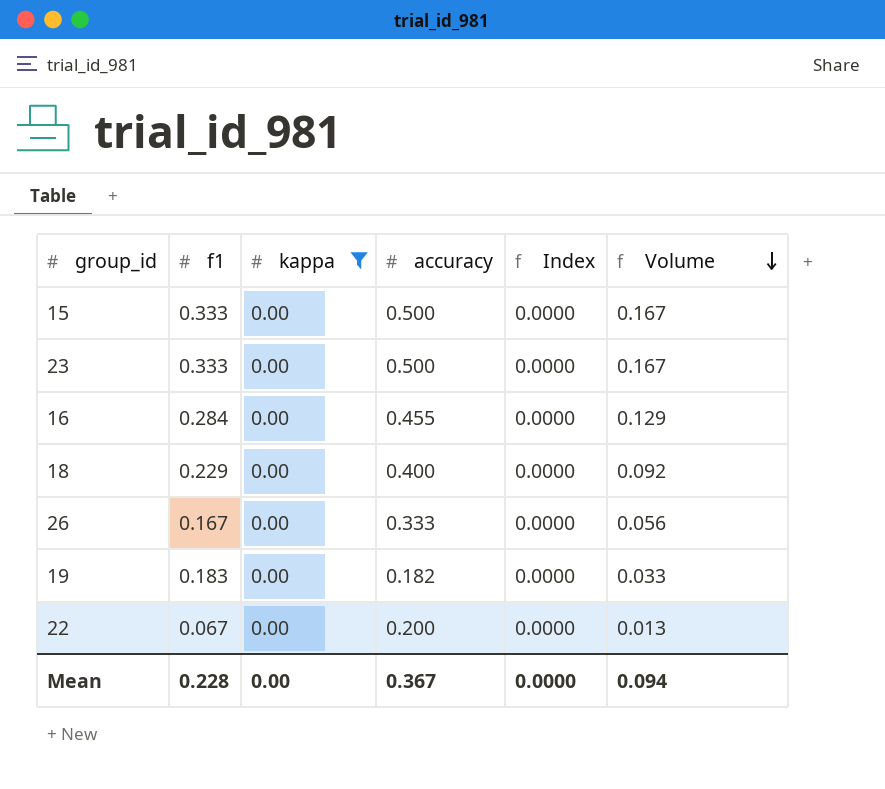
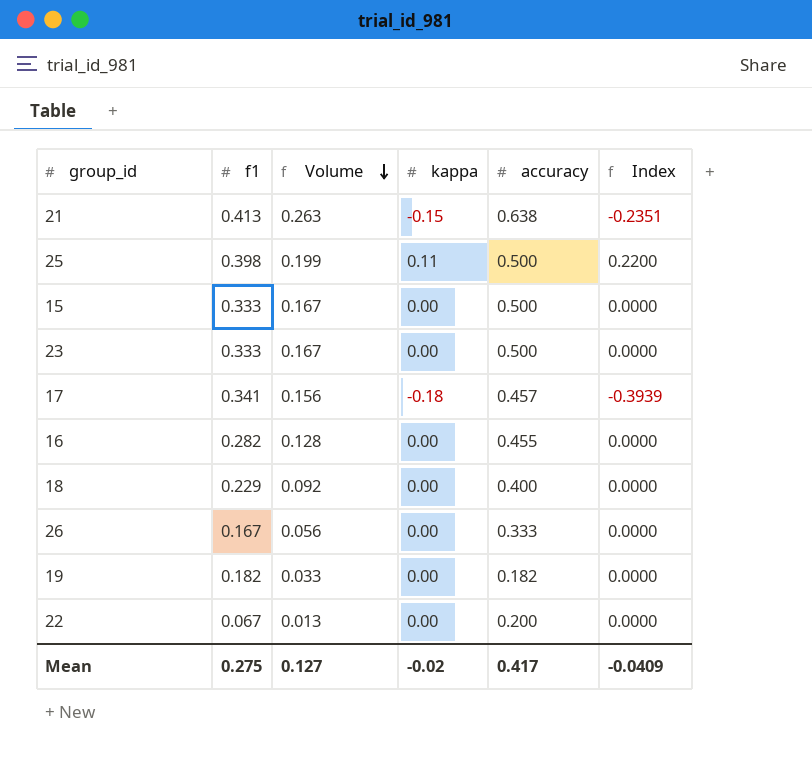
filter: kappa = 0.00 -> none
column Volume | position: 6 -> 3
16 | f1: 0.284 -> 0.282
16 | Volume: 0.129 -> 0.128
19 | f1: 0.183 -> 0.182
Mean | f1: 0.228 -> 0.275
Mean | Volume: 0.094 -> 0.127
Mean | kappa: 0.00 -> -0.02
Mean | accuracy: 0.367 -> 0.417
Mean | Index: 0.0000 -> -0.0409

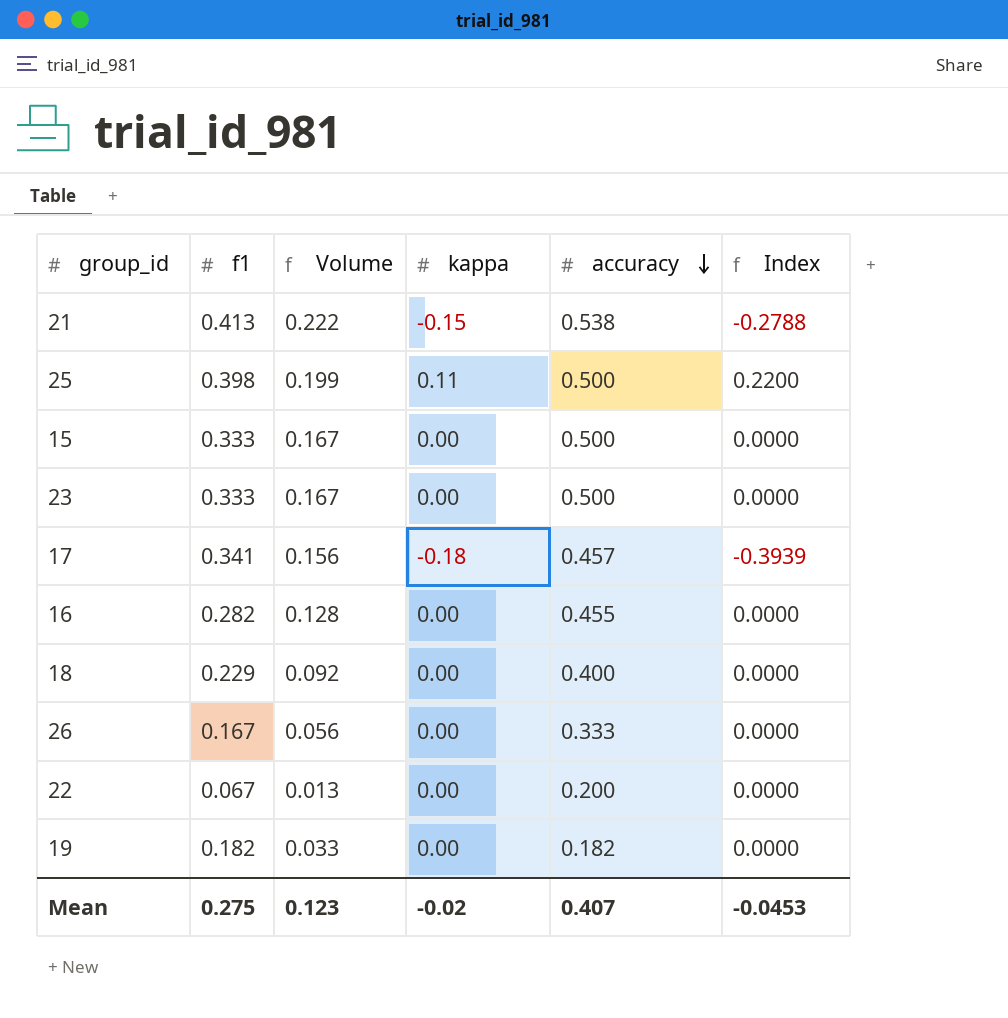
row order: Volume descending -> accuracy descending
21 | Volume: 0.263 -> 0.222
21 | accuracy: 0.638 -> 0.538
21 | Index: -0.2351 -> -0.2788
Mean | Volume: 0.127 -> 0.123
Mean | accuracy: 0.417 -> 0.407
Mean | Index: -0.0409 -> -0.0453

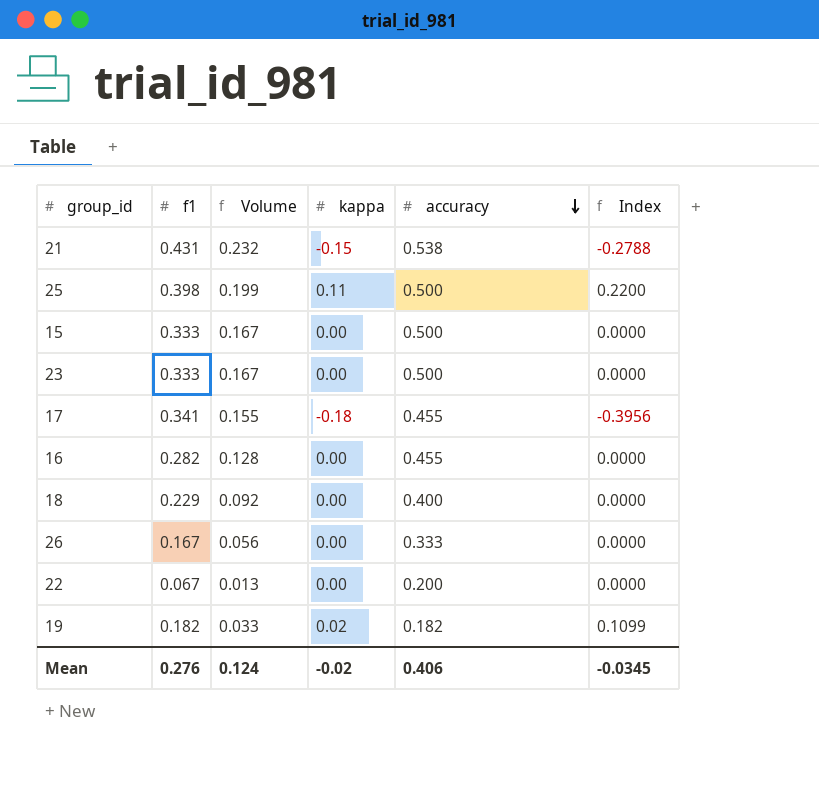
21 | f1: 0.413 -> 0.431
21 | Volume: 0.222 -> 0.232
17 | Volume: 0.156 -> 0.155
17 | accuracy: 0.457 -> 0.455
17 | Index: -0.3939 -> -0.3956
19 | kappa: 0.00 -> 0.02
19 | Index: 0.0000 -> 0.1099
Mean | f1: 0.275 -> 0.276
Mean | Volume: 0.123 -> 0.124
Mean | accuracy: 0.407 -> 0.406
Mean | Index: -0.0453 -> -0.0345

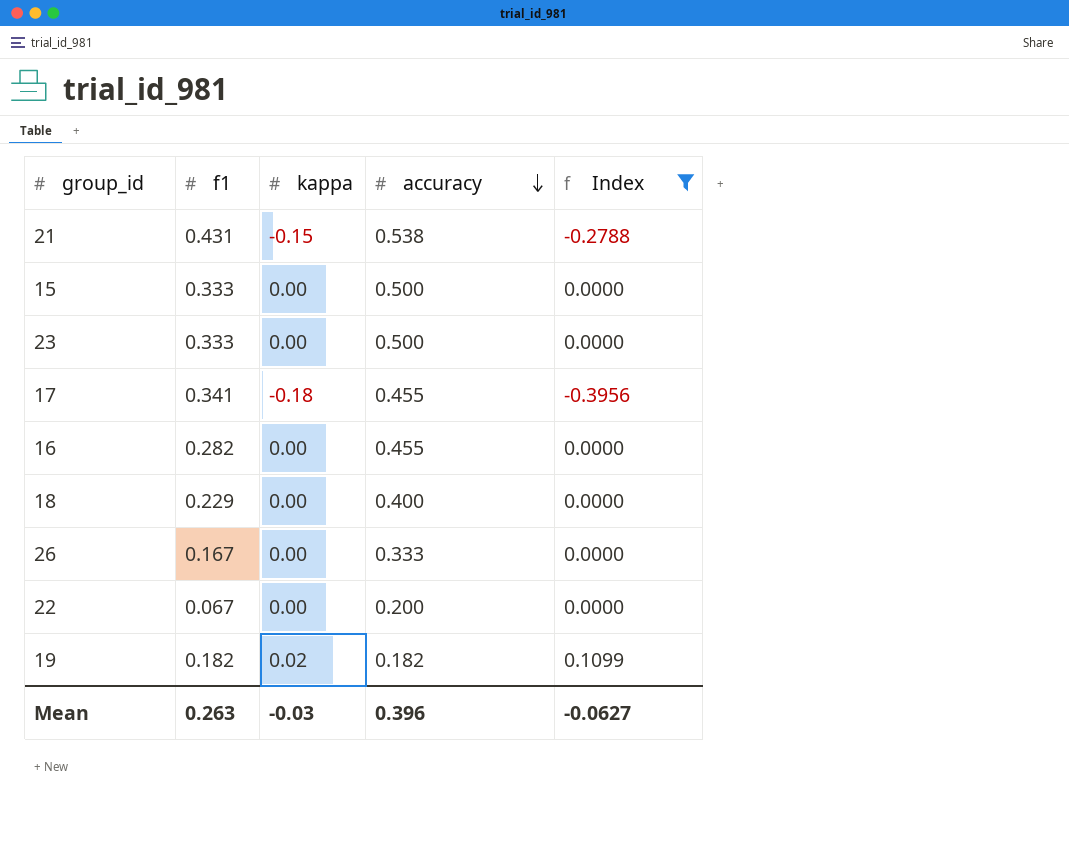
filter: none -> Index != 0.2200
column Volume | formula: [f1] * [accuracy] -> none
Mean | f1: 0.276 -> 0.263
Mean | kappa: -0.02 -> -0.03
Mean | accuracy: 0.406 -> 0.396
Mean | Index: -0.0345 -> -0.0627

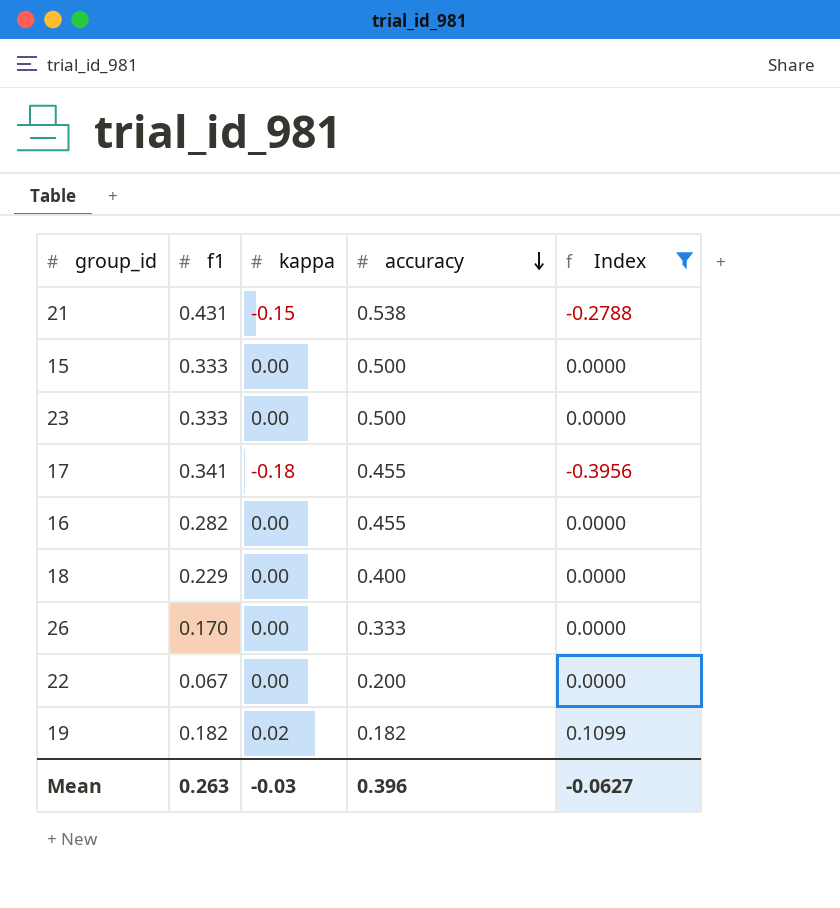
26 | f1: 0.167 -> 0.170

